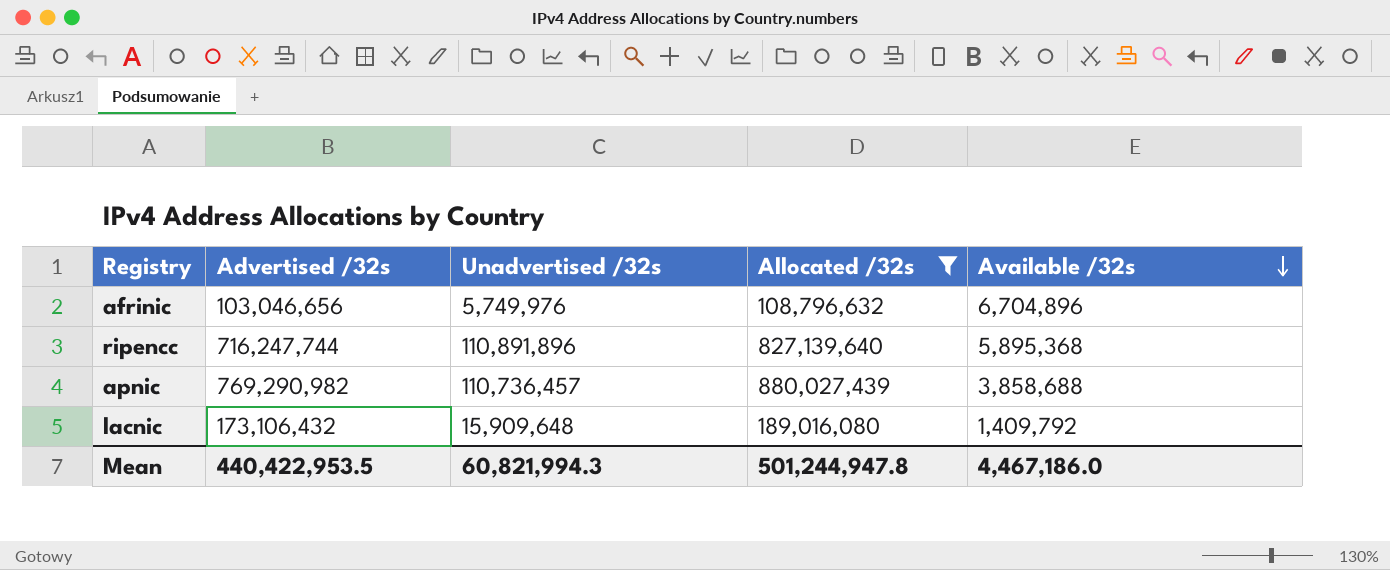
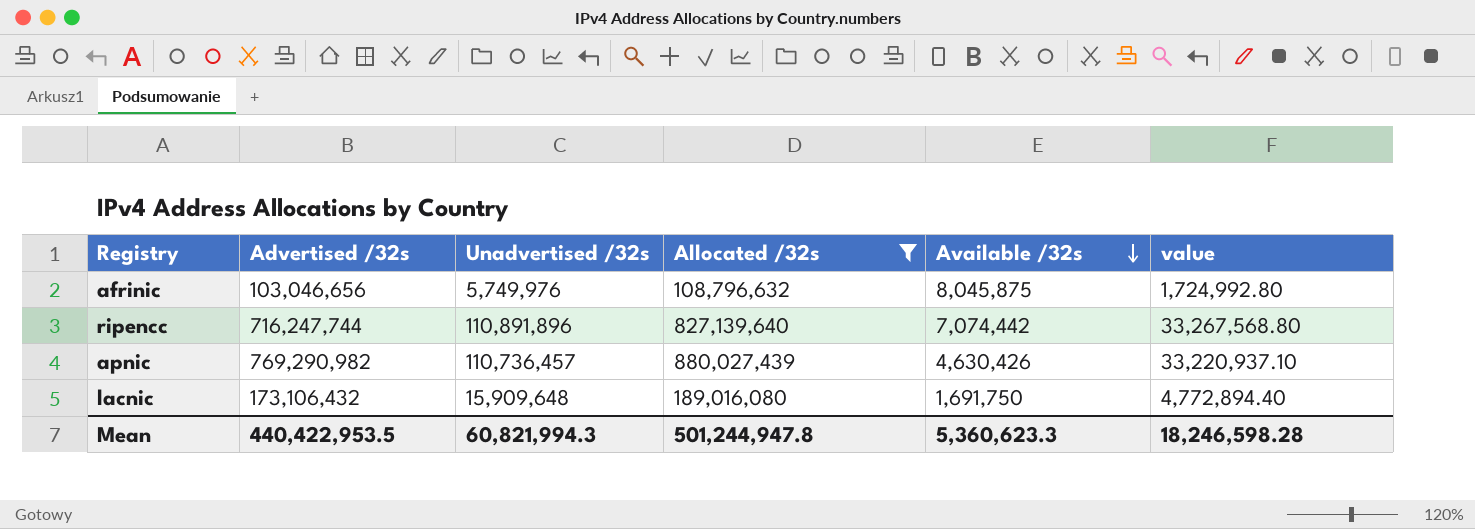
column value | formula: none -> [Unadvertised /32s] * 0.3
afrinic | Available /32s: 6,704,896 -> 8,045,875
ripencc | Available /32s: 5,895,368 -> 7,074,442
apnic | Available /32s: 3,858,688 -> 4,630,426
lacnic | Available /32s: 1,409,792 -> 1,691,750
Mean | Available /32s: 4,467,186.0 -> 5,360,623.3

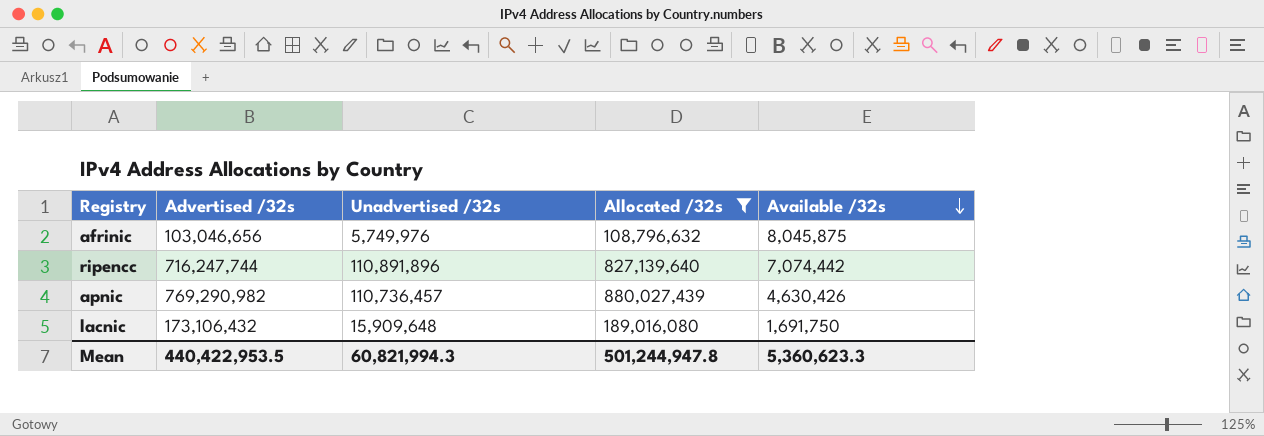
column value | formula: [Unadvertised /32s] * 0.3 -> none

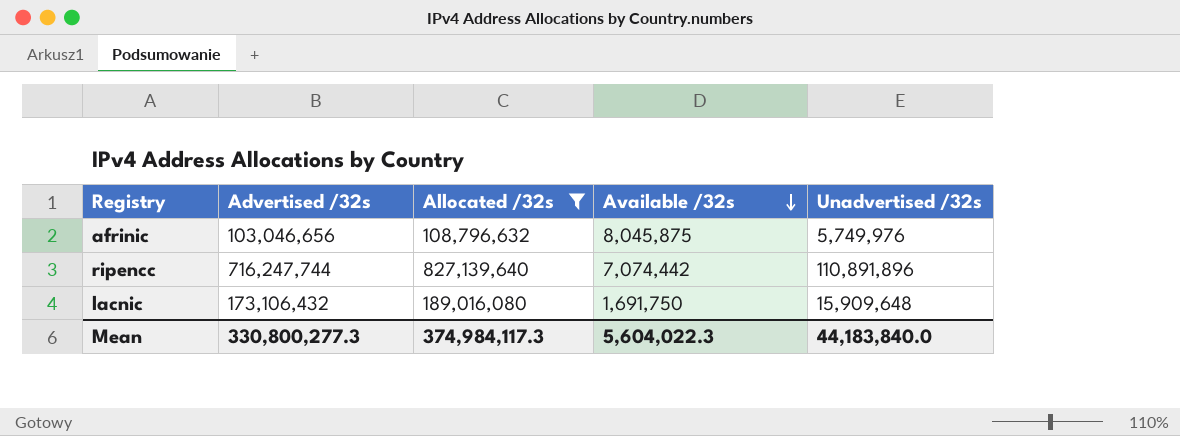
column Unadvertised /32s | position: 3 -> 5
row apnic: 769,290,982 | 110,736,457 | 880,027,439 | 4,630,426 -> none
Mean | Advertised /32s: 440,422,953.5 -> 330,800,277.3
Mean | Allocated /32s: 501,244,947.8 -> 374,984,117.3
Mean | Available /32s: 5,360,623.3 -> 5,604,022.3
Mean | Unadvertised /32s: 60,821,994.3 -> 44,183,840.0

